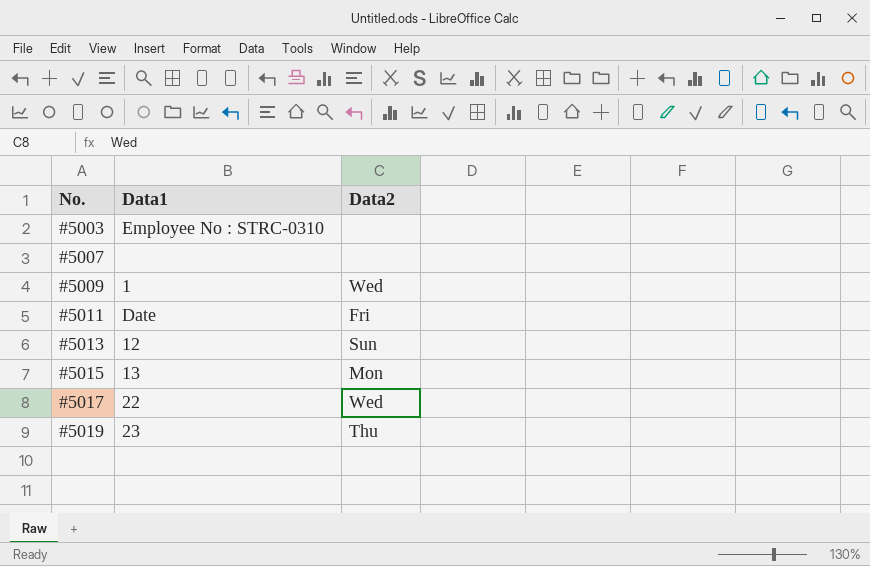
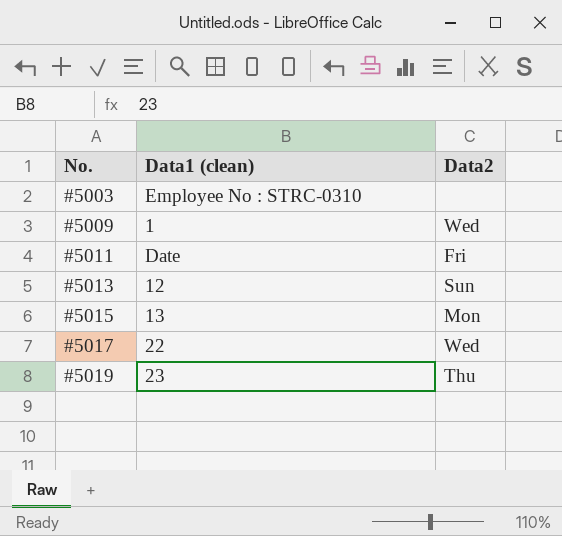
column name: Data1 -> Data1 (clean)
row #5007: none | none -> none

